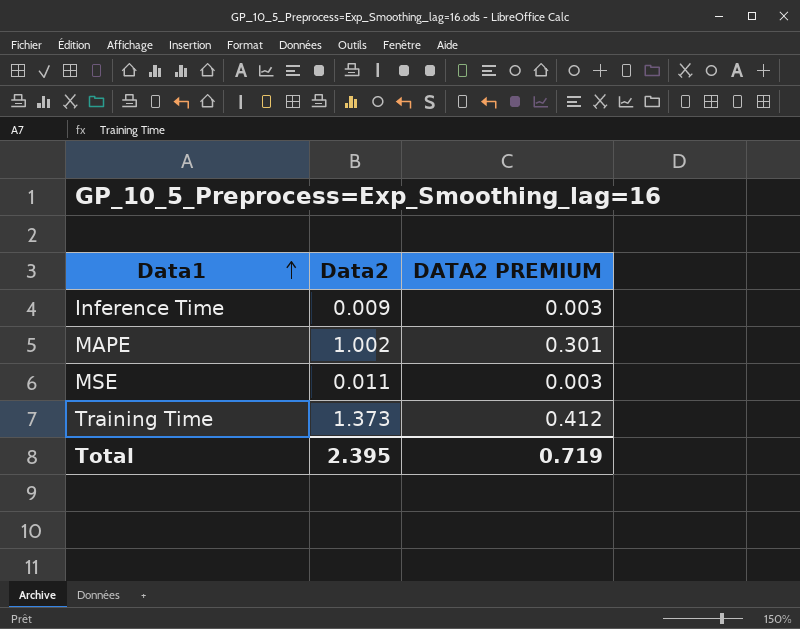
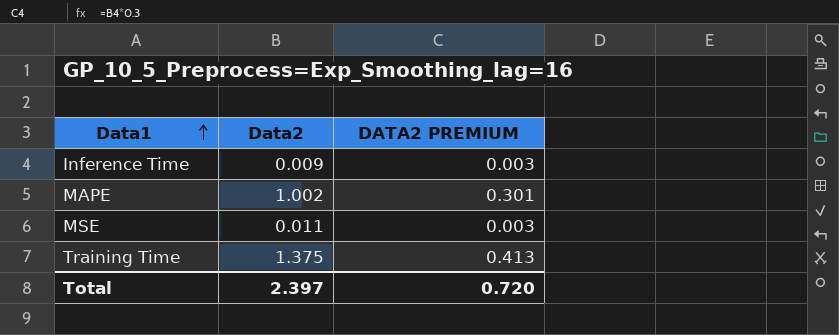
Training Time | Data2: 1.373 -> 1.375
Training Time | DATA2 PREMIUM: 0.412 -> 0.413
Total | Data2: 2.395 -> 2.397
Total | DATA2 PREMIUM: 0.719 -> 0.720

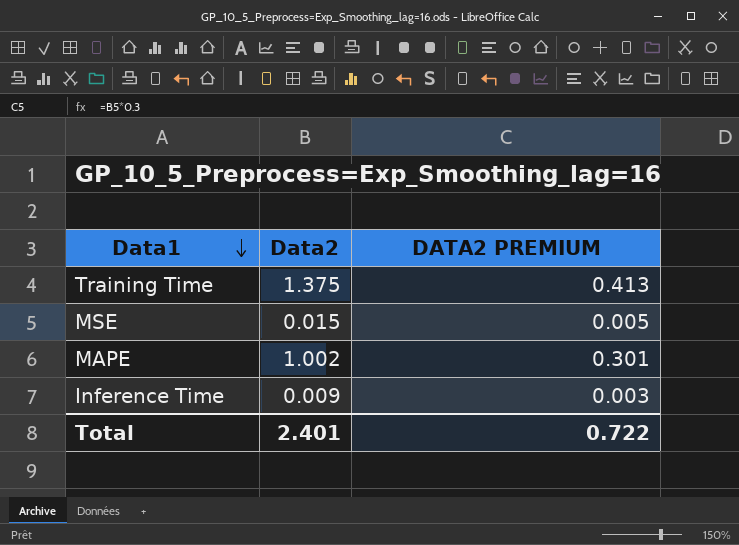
row order: Data1 ascending -> Data1 descending
MSE | Data2: 0.011 -> 0.015
MSE | DATA2 PREMIUM: 0.003 -> 0.005
Total | Data2: 2.397 -> 2.401
Total | DATA2 PREMIUM: 0.720 -> 0.722

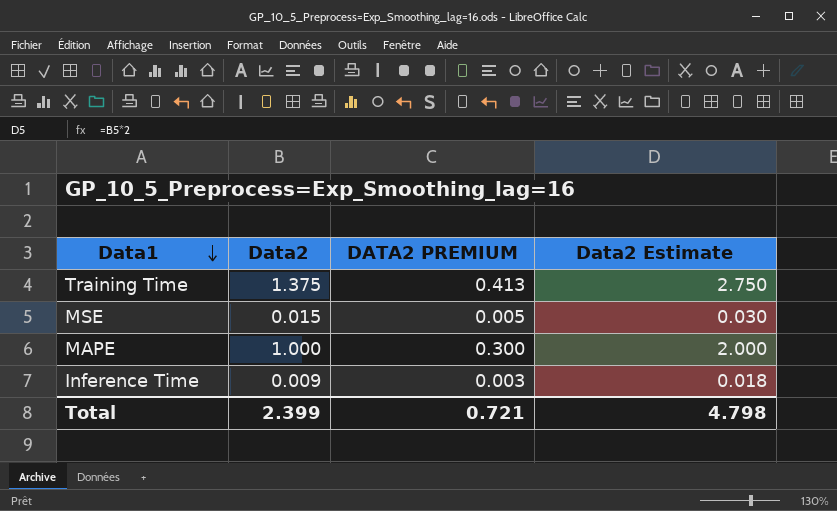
column Data2 Estimate | formula: none -> [Data2] * 2
MAPE | Data2: 1.002 -> 1.000
MAPE | DATA2 PREMIUM: 0.301 -> 0.300
Total | Data2: 2.401 -> 2.399
Total | DATA2 PREMIUM: 0.722 -> 0.721

